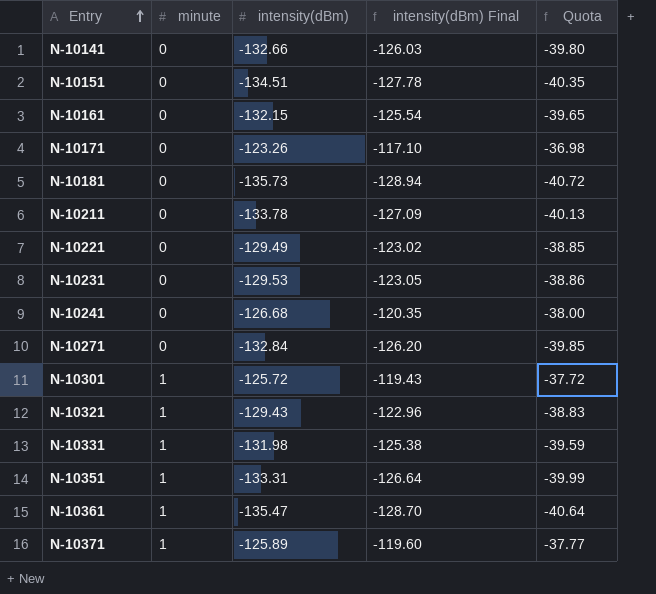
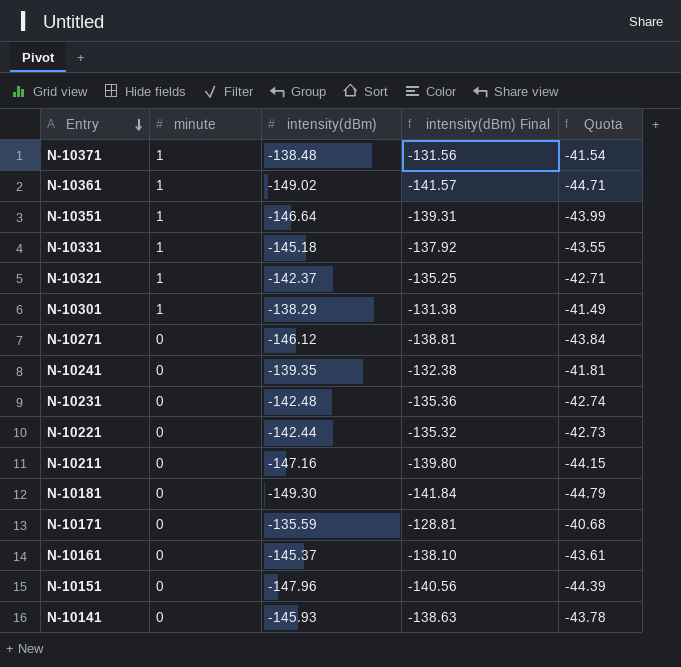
row order: Entry ascending -> Entry descending
N-10371 | intensity(dBm): -125.89 -> -138.48
N-10371 | intensity(dBm) Final: -119.60 -> -131.56
N-10371 | Quota: -37.77 -> -41.54
N-10361 | intensity(dBm): -135.47 -> -149.02
N-10361 | intensity(dBm) Final: -128.70 -> -141.57
N-10361 | Quota: -40.64 -> -44.71
N-10351 | intensity(dBm): -133.31 -> -146.64
N-10351 | intensity(dBm) Final: -126.64 -> -139.31
N-10351 | Quota: -39.99 -> -43.99
N-10331 | intensity(dBm): -131.98 -> -145.18
N-10331 | intensity(dBm) Final: -125.38 -> -137.92
N-10331 | Quota: -39.59 -> -43.55
N-10321 | intensity(dBm): -129.43 -> -142.37
N-10321 | intensity(dBm) Final: -122.96 -> -135.25
N-10321 | Quota: -38.83 -> -42.71
N-10301 | intensity(dBm): -125.72 -> -138.29
N-10301 | intensity(dBm) Final: -119.43 -> -131.38
N-10301 | Quota: -37.72 -> -41.49
N-10271 | intensity(dBm): -132.84 -> -146.12
N-10271 | intensity(dBm) Final: -126.20 -> -138.81
N-10271 | Quota: -39.85 -> -43.84
N-10241 | intensity(dBm): -126.68 -> -139.35
N-10241 | intensity(dBm) Final: -120.35 -> -132.38
N-10241 | Quota: -38.00 -> -41.81
N-10231 | intensity(dBm): -129.53 -> -142.48
N-10231 | intensity(dBm) Final: -123.05 -> -135.36
N-10231 | Quota: -38.86 -> -42.74
N-10221 | intensity(dBm): -129.49 -> -142.44
N-10221 | intensity(dBm) Final: -123.02 -> -135.32
N-10221 | Quota: -38.85 -> -42.73
N-10211 | intensity(dBm): -133.78 -> -147.16
N-10211 | intensity(dBm) Final: -127.09 -> -139.80
N-10211 | Quota: -40.13 -> -44.15
N-10181 | intensity(dBm): -135.73 -> -149.30
N-10181 | intensity(dBm) Final: -128.94 -> -141.84
N-10181 | Quota: -40.72 -> -44.79
N-10171 | intensity(dBm): -123.26 -> -135.59
N-10171 | intensity(dBm) Final: -117.10 -> -128.81
N-10171 | Quota: -36.98 -> -40.68
N-10161 | intensity(dBm): -132.15 -> -145.37
N-10161 | intensity(dBm) Final: -125.54 -> -138.10
N-10161 | Quota: -39.65 -> -43.61
N-10151 | intensity(dBm): -134.51 -> -147.96
N-10151 | intensity(dBm) Final: -127.78 -> -140.56
N-10151 | Quota: -40.35 -> -44.39
N-10141 | intensity(dBm): -132.66 -> -145.93
N-10141 | intensity(dBm) Final: -126.03 -> -138.63
N-10141 | Quota: -39.80 -> -43.78

